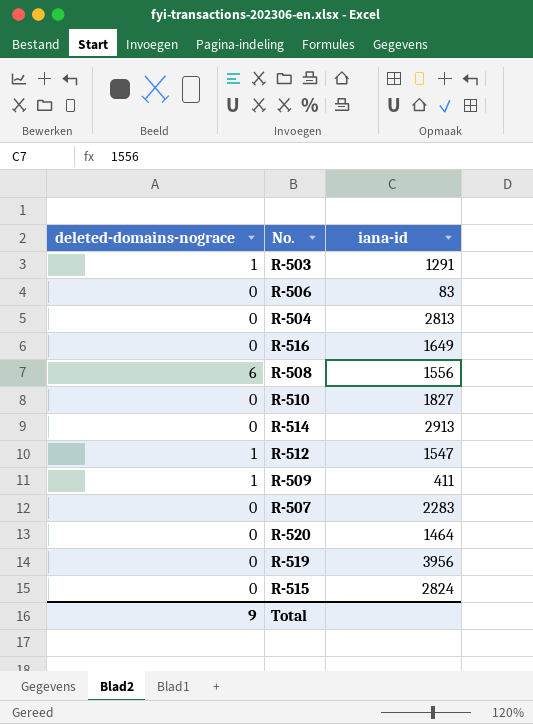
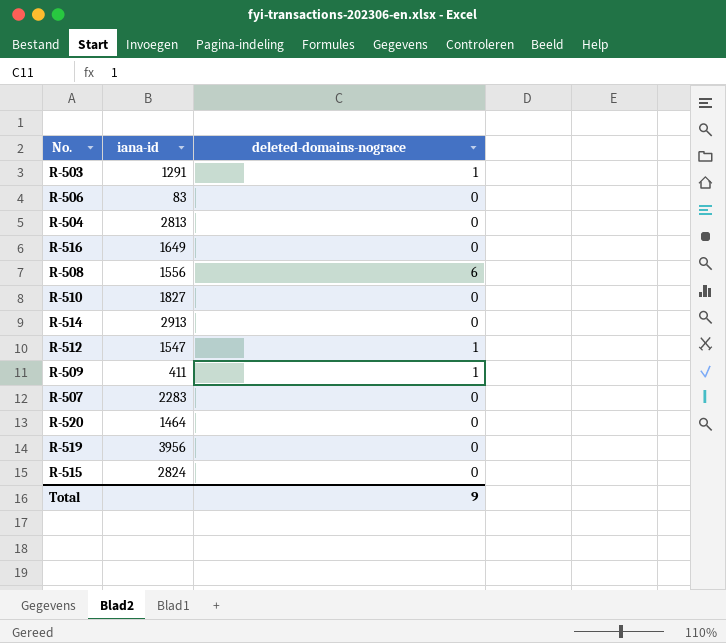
column deleted-domains-nograce | position: 1 -> 3

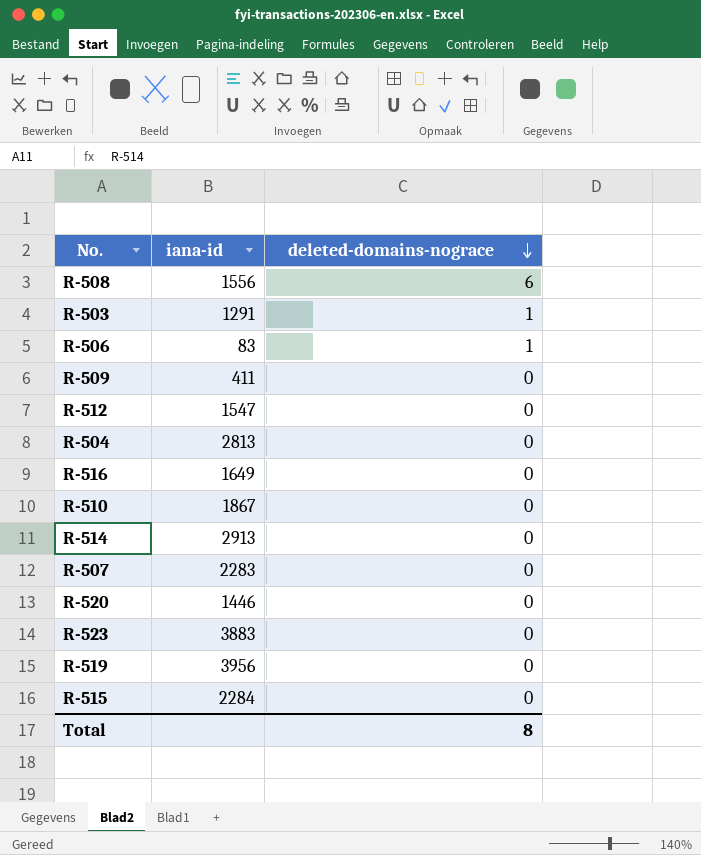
row order: none -> deleted-domains-nograce descending
R-506 | deleted-domains-nograce: 0 -> 1
R-509 | deleted-domains-nograce: 1 -> 0
R-512 | deleted-domains-nograce: 1 -> 0
R-510 | iana-id: 1827 -> 1867
R-520 | iana-id: 1464 -> 1446
row R-523: none -> 3883 | 0
R-515 | iana-id: 2824 -> 2284
Total | deleted-domains-nograce: 9 -> 8

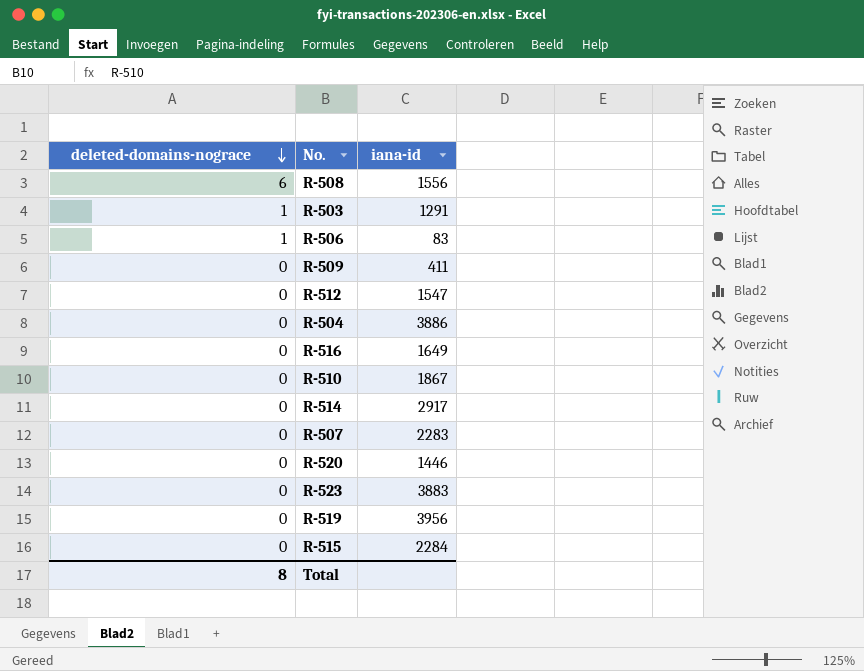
column deleted-domains-nograce | position: 3 -> 1
R-504 | iana-id: 2813 -> 3886
R-514 | iana-id: 2913 -> 2917

